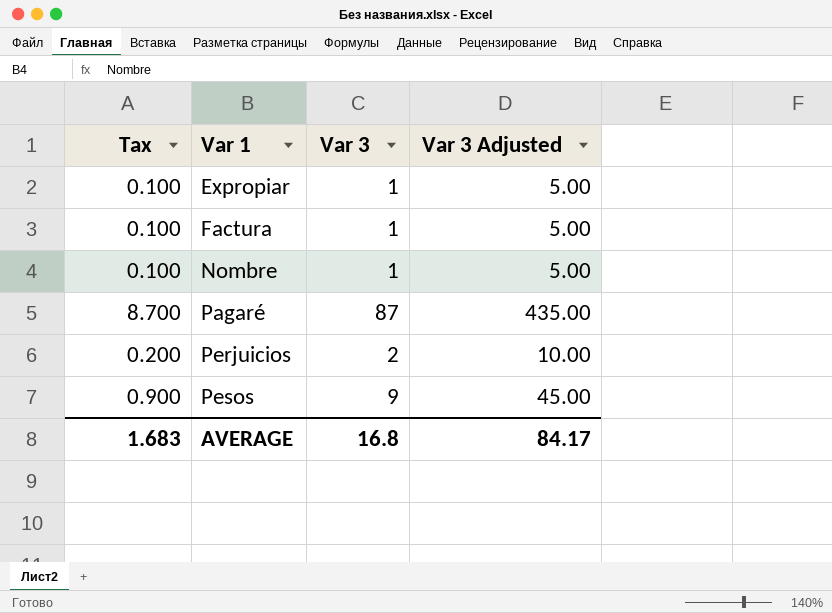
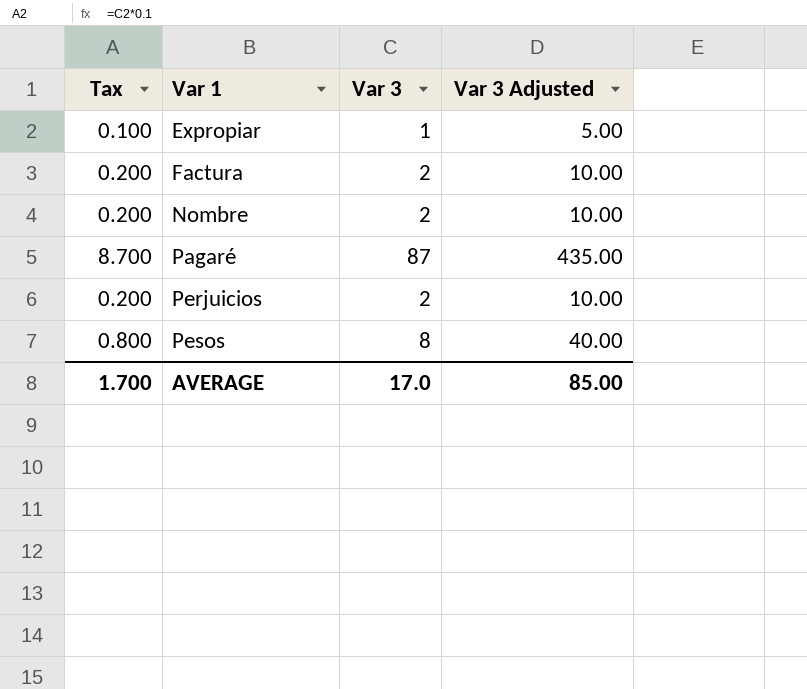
Factura | Tax: 0.100 -> 0.200
Factura | Var 3: 1 -> 2
Factura | Var 3 Adjusted: 5.00 -> 10.00
Nombre | Tax: 0.100 -> 0.200
Nombre | Var 3: 1 -> 2
Nombre | Var 3 Adjusted: 5.00 -> 10.00
Pesos | Tax: 0.900 -> 0.800
Pesos | Var 3: 9 -> 8
Pesos | Var 3 Adjusted: 45.00 -> 40.00
AVERAGE | Tax: 1.683 -> 1.700
AVERAGE | Var 3: 16.8 -> 17.0
AVERAGE | Var 3 Adjusted: 84.17 -> 85.00

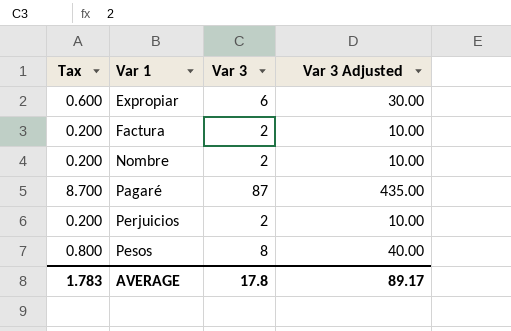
Expropiar | Tax: 0.100 -> 0.600
Expropiar | Var 3: 1 -> 6
Expropiar | Var 3 Adjusted: 5.00 -> 30.00
AVERAGE | Tax: 1.700 -> 1.783
AVERAGE | Var 3: 17.0 -> 17.8
AVERAGE | Var 3 Adjusted: 85.00 -> 89.17

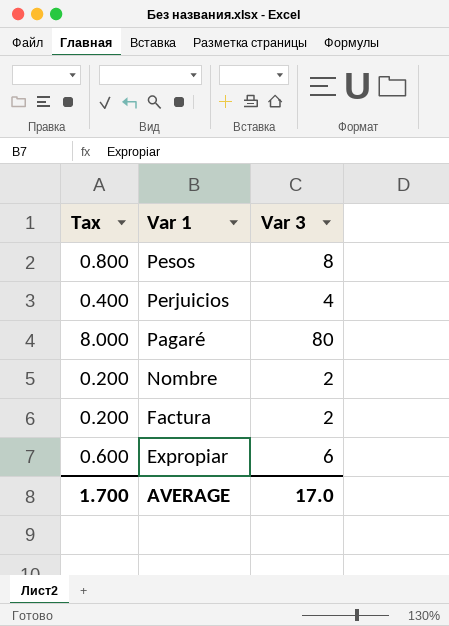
row order: Var 1 ascending -> Var 1 descending
column Var 3 Adjusted | formula: [Var 3] * 5 -> none
Perjuicios | Tax: 0.200 -> 0.400
Perjuicios | Var 3: 2 -> 4
Pagaré | Tax: 8.700 -> 8.000
Pagaré | Var 3: 87 -> 80
AVERAGE | Tax: 1.783 -> 1.700
AVERAGE | Var 3: 17.8 -> 17.0

